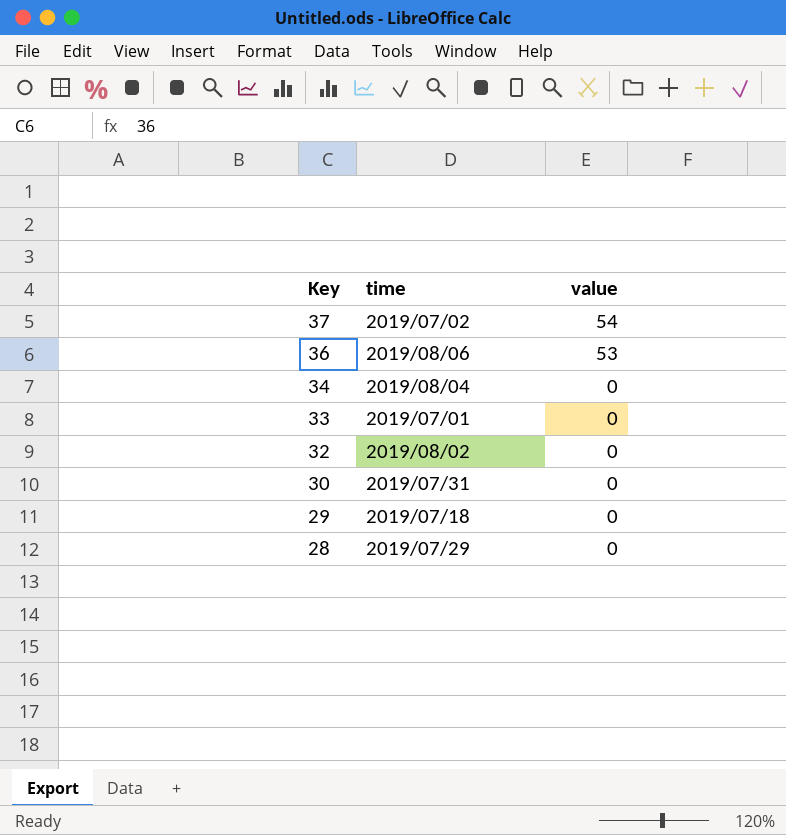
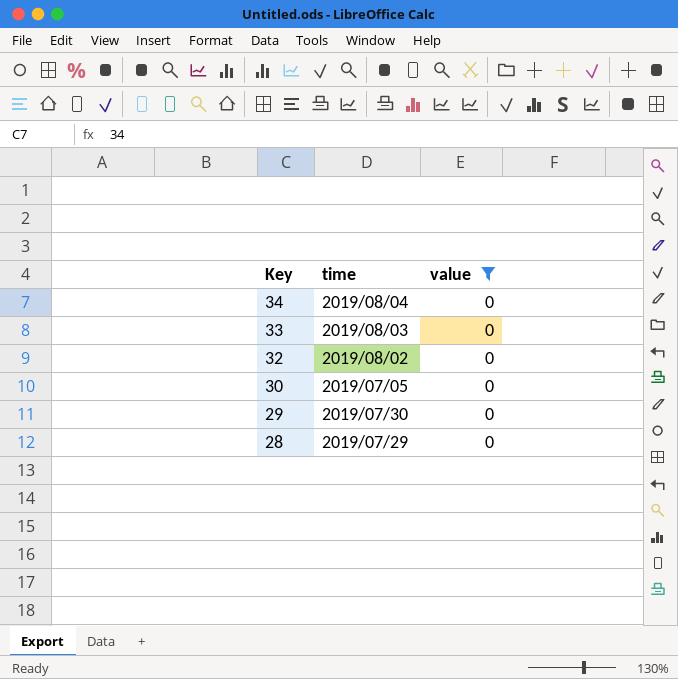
filter: none -> value = 0
33 | time: 2019/07/01 -> 2019/08/03
30 | time: 2019/07/31 -> 2019/07/05
29 | time: 2019/07/18 -> 2019/07/30

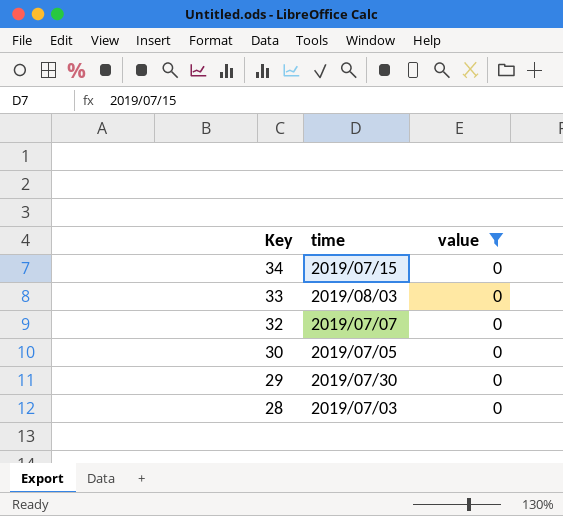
34 | time: 2019/08/04 -> 2019/07/15
32 | time: 2019/08/02 -> 2019/07/07
28 | time: 2019/07/29 -> 2019/07/03

